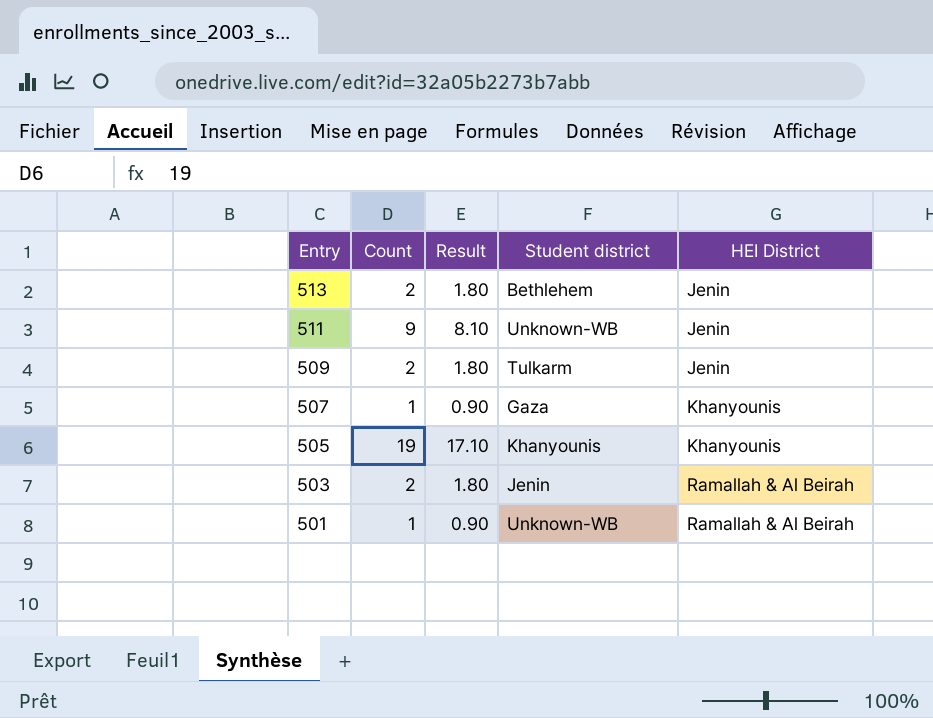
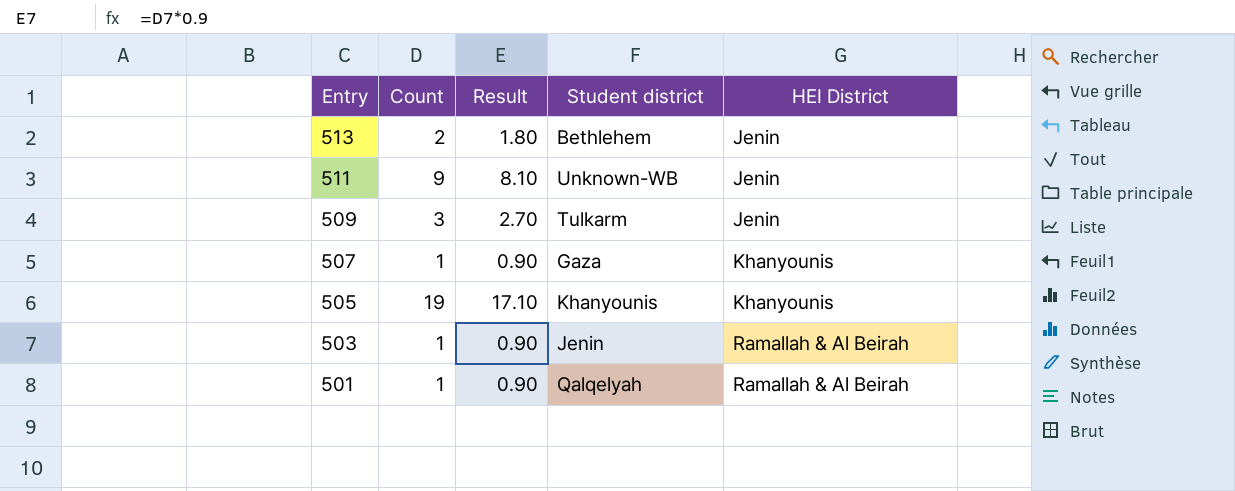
509 | Count: 2 -> 3
509 | Result: 1.80 -> 2.70
503 | Count: 2 -> 1
503 | Result: 1.80 -> 0.90
501 | Student district: Unknown-WB -> Qalqelyah

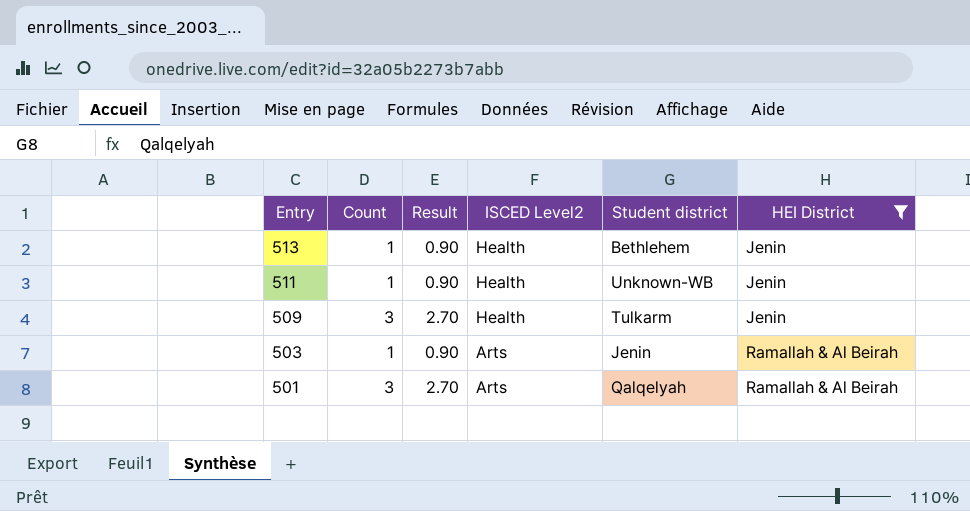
filter: none -> HEI District != Khanyounis
column ISCED Level2 | position: none -> 4
513 | Count: 2 -> 1
513 | Result: 1.80 -> 0.90
511 | Count: 9 -> 1
511 | Result: 8.10 -> 0.90
501 | Count: 1 -> 3
501 | Result: 0.90 -> 2.70

